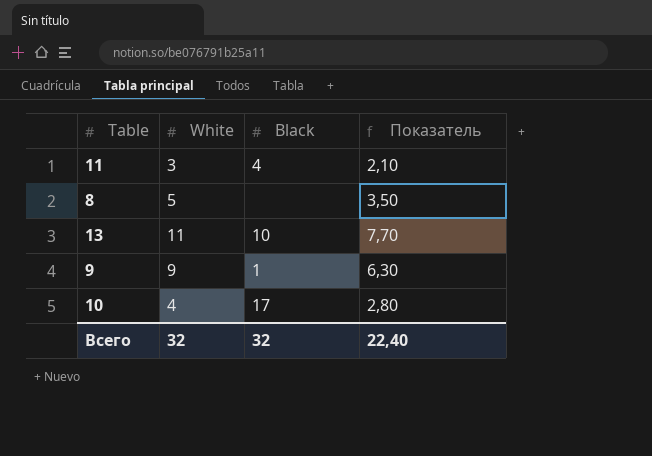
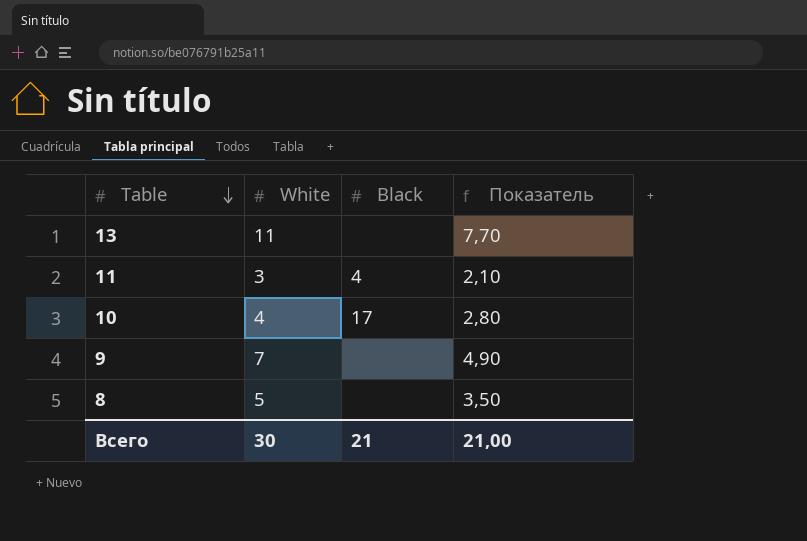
row order: none -> Table descending
13 | Black: 10 -> none
9 | White: 9 -> 7
9 | Black: 1 -> none
9 | Показатель: 6,30 -> 4,90
Всего | White: 32 -> 30
Всего | Black: 32 -> 21
Всего | Показатель: 22,40 -> 21,00

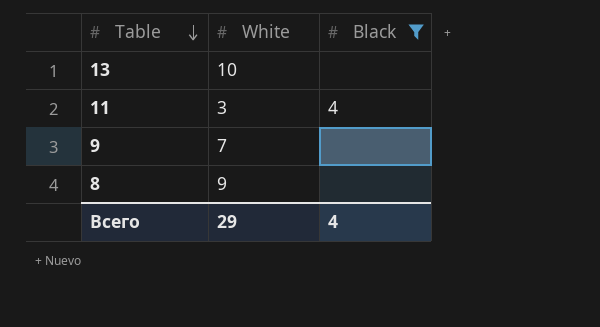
filter: none -> Black != 17
column Показатель | formula: [White] * 0,7 -> none
13 | White: 11 -> 10
8 | White: 5 -> 9
Всего | White: 30 -> 29
Всего | Black: 21 -> 4

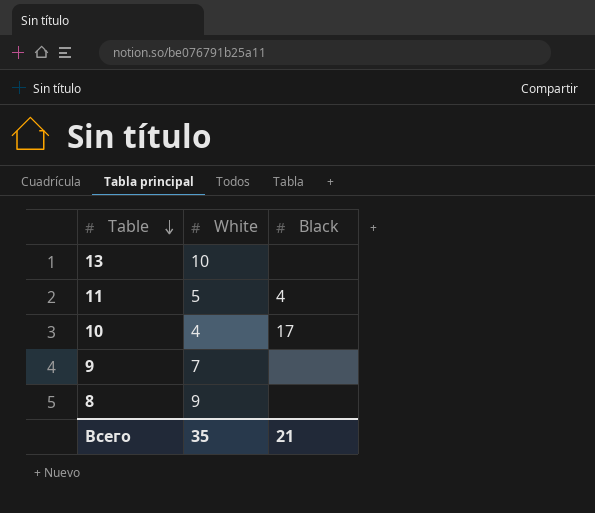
filter: Black != 17 -> none
11 | White: 3 -> 5
Всего | White: 29 -> 35
Всего | Black: 4 -> 21

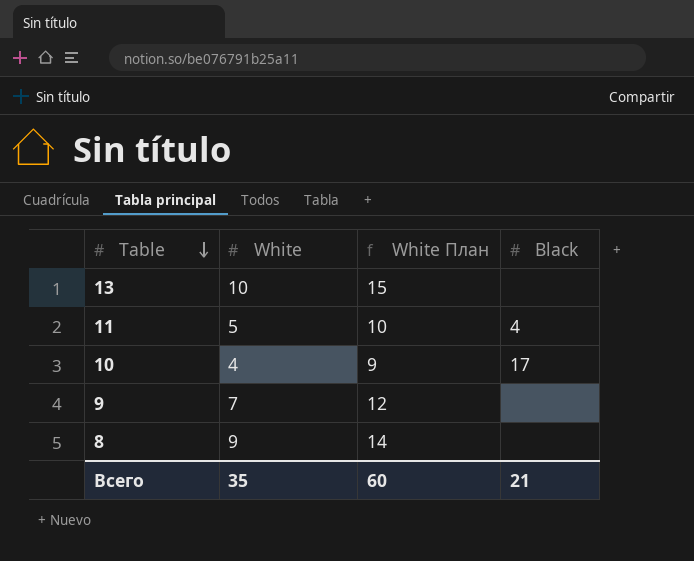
column White План | formula: none -> [White] + 5

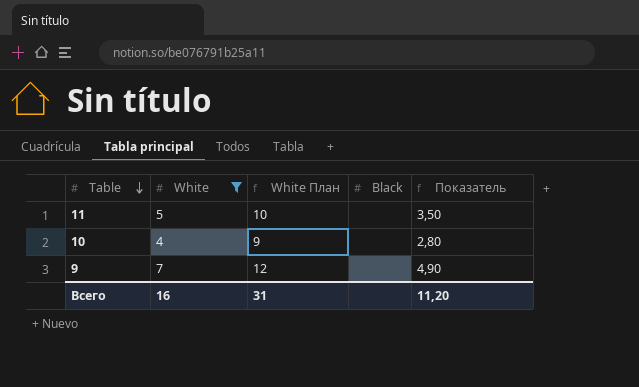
filter: none -> White <= 7
column Показатель | formula: none -> [White] * 0,7
11 | Black: 4 -> none
10 | Black: 17 -> none
Всего | White: 35 -> 16
Всего | White План: 60 -> 31
Всего | Black: 21 -> none

